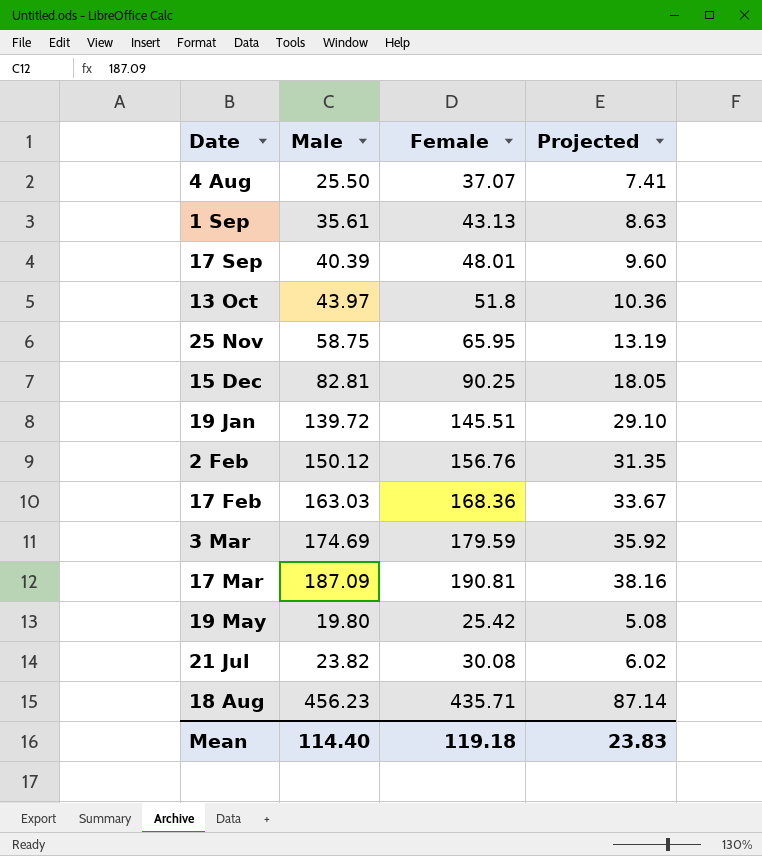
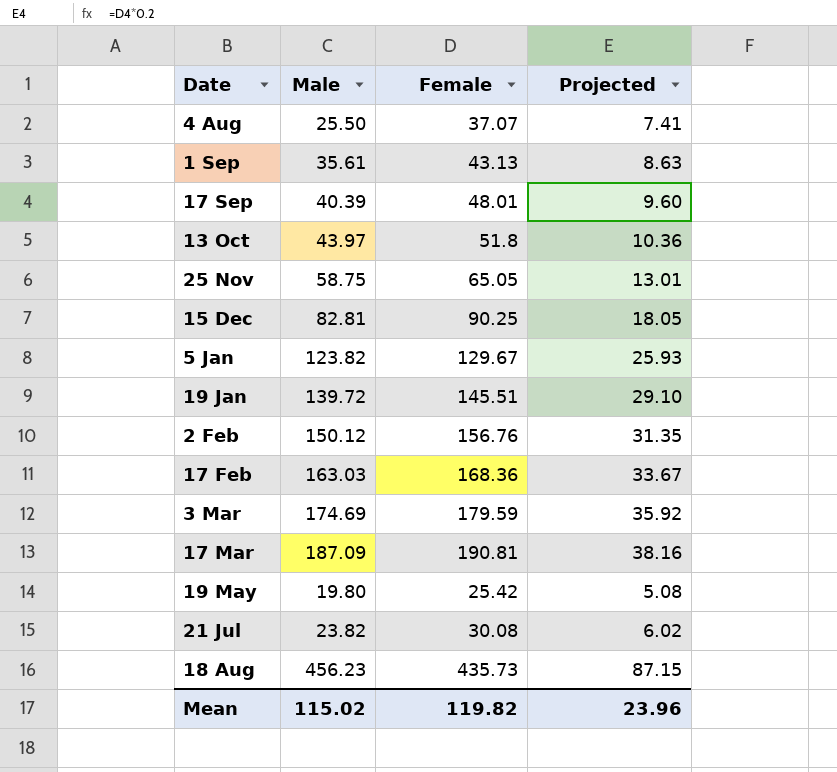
25 Nov | Female: 65.95 -> 65.05
25 Nov | Projected: 13.19 -> 13.01
row 5 Jan: none -> 123.82 | 129.67 | 25.93
18 Aug | Female: 435.71 -> 435.73
18 Aug | Projected: 87.14 -> 87.15
Mean | Male: 114.40 -> 115.02
Mean | Female: 119.18 -> 119.82
Mean | Projected: 23.83 -> 23.96

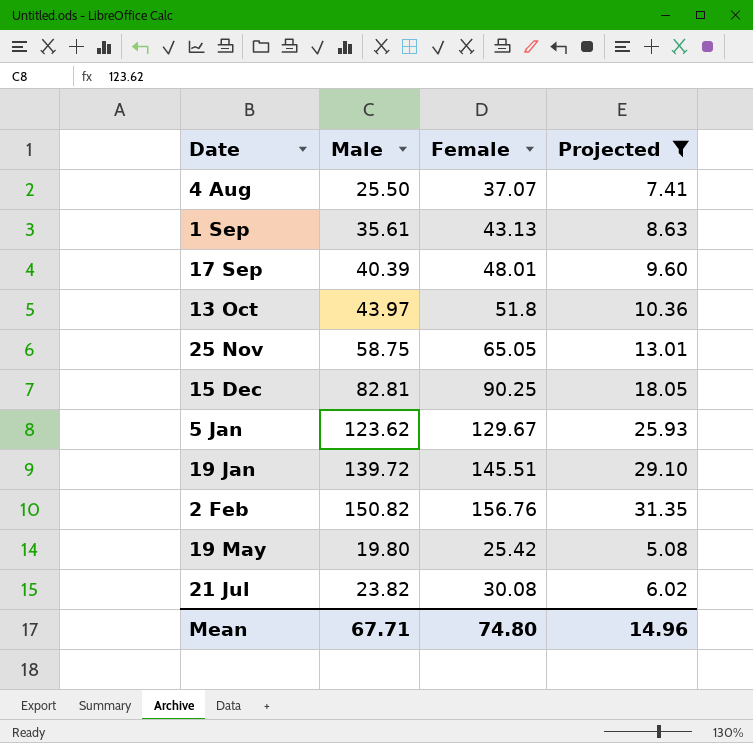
filter: none -> Projected <= 31.35
5 Jan | Male: 123.82 -> 123.62
2 Feb | Male: 150.12 -> 150.82
Mean | Male: 115.02 -> 67.71
Mean | Female: 119.82 -> 74.80
Mean | Projected: 23.96 -> 14.96

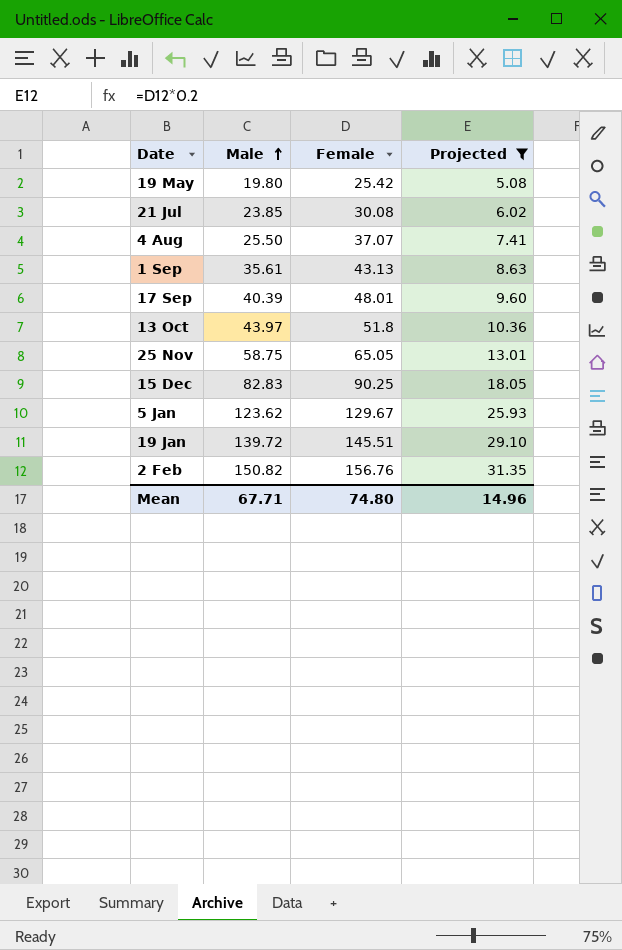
row order: none -> Male ascending
21 Jul | Male: 23.82 -> 23.85
15 Dec | Male: 82.81 -> 82.83

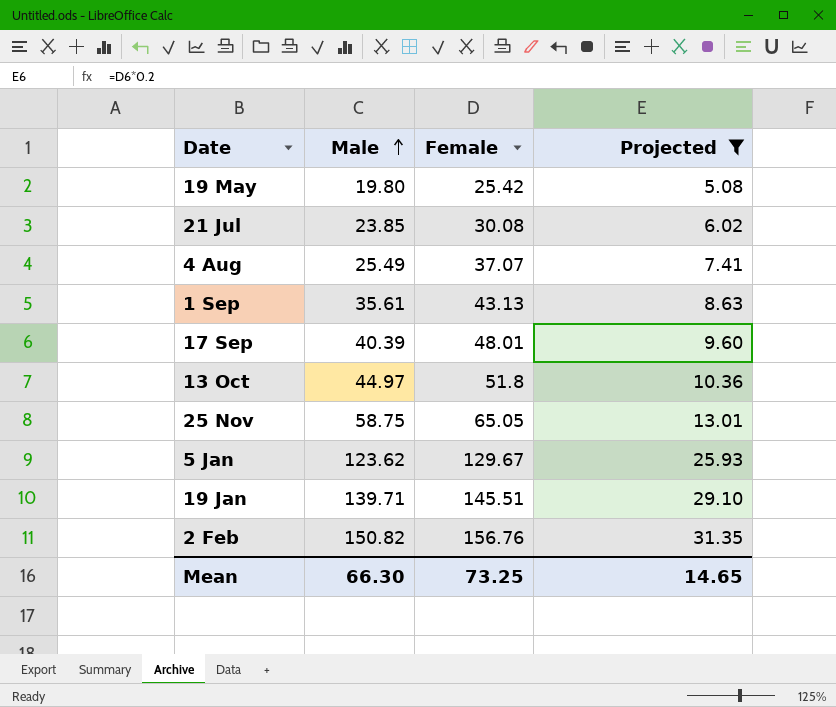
row 15 Dec: 82.83 | 90.25 | 18.05 -> none
4 Aug | Male: 25.50 -> 25.49
13 Oct | Male: 43.97 -> 44.97
19 Jan | Male: 139.72 -> 139.71
Mean | Male: 67.71 -> 66.30
Mean | Female: 74.80 -> 73.25
Mean | Projected: 14.96 -> 14.65

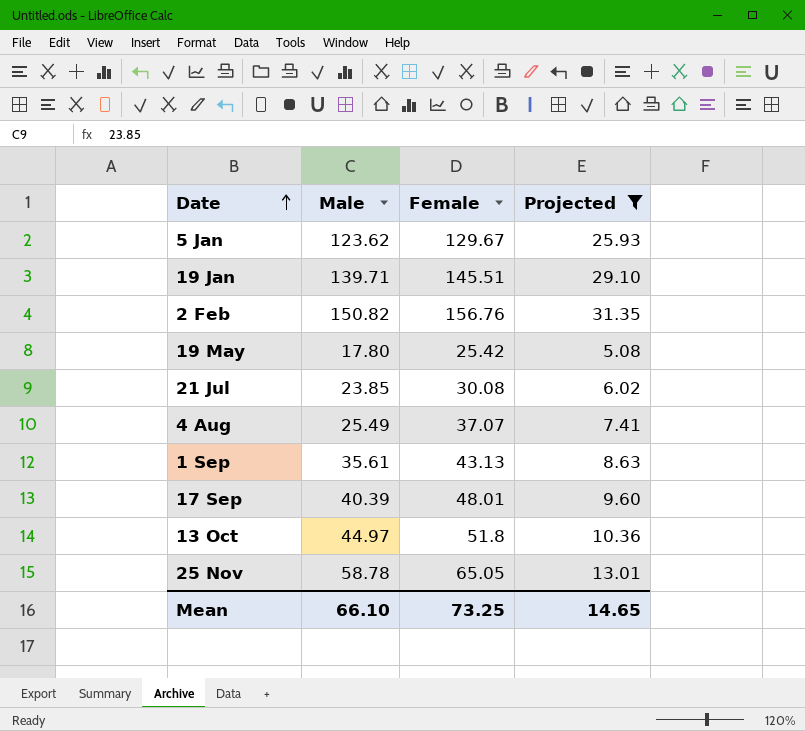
row order: Male ascending -> Date ascending
19 May | Male: 19.80 -> 17.80
25 Nov | Male: 58.75 -> 58.78
Mean | Male: 66.30 -> 66.10

